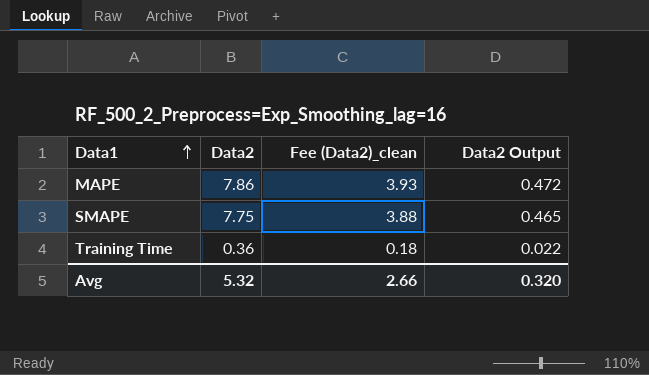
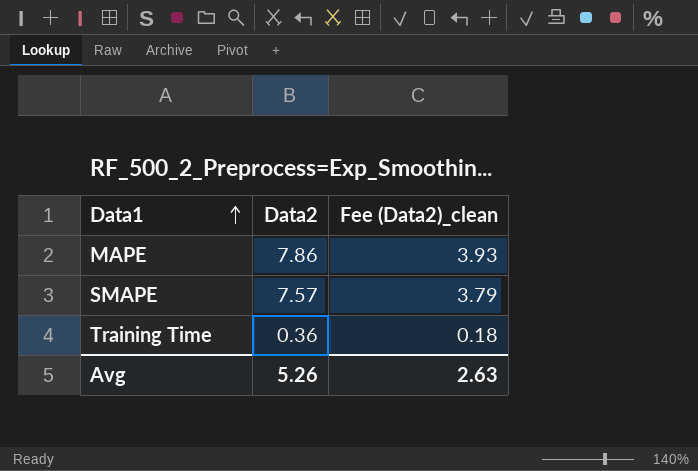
column Data2 Output | formula: [Data2] * 0.06 -> none
SMAPE | Data2: 7.75 -> 7.57
SMAPE | Fee (Data2)_clean: 3.88 -> 3.79
Avg | Data2: 5.32 -> 5.26
Avg | Fee (Data2)_clean: 2.66 -> 2.63

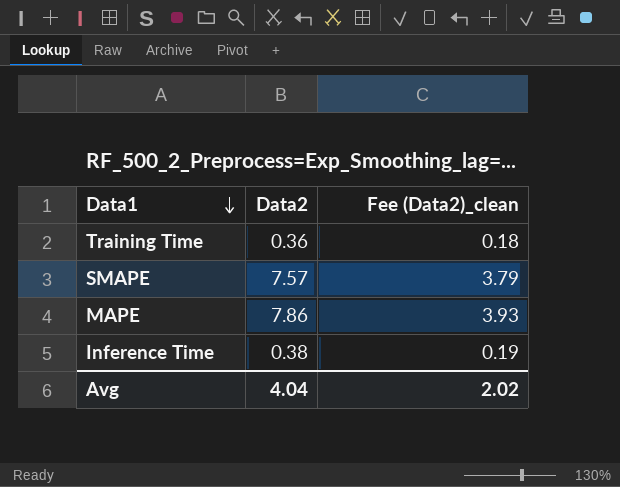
row order: Data1 ascending -> Data1 descending
row Inference Time: none -> 0.38 | 0.19
Avg | Data2: 5.26 -> 4.04
Avg | Fee (Data2)_clean: 2.63 -> 2.02

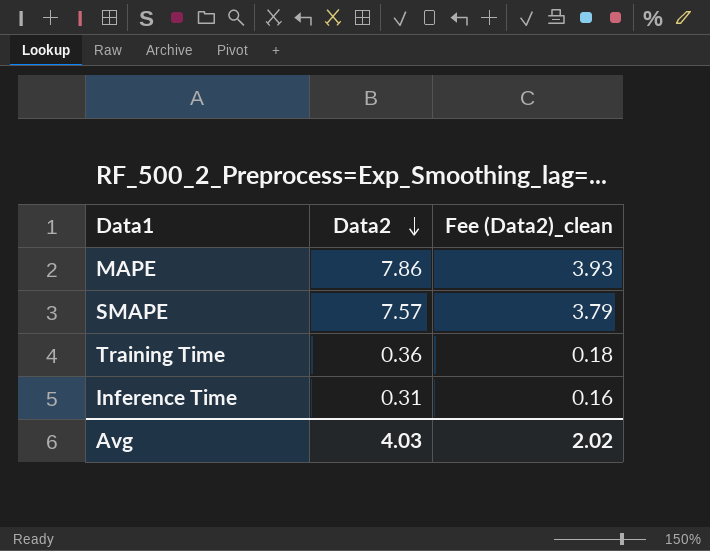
row order: Data1 descending -> Data2 descending
Inference Time | Data2: 0.38 -> 0.31
Inference Time | Fee (Data2)_clean: 0.19 -> 0.16
Avg | Data2: 4.04 -> 4.03

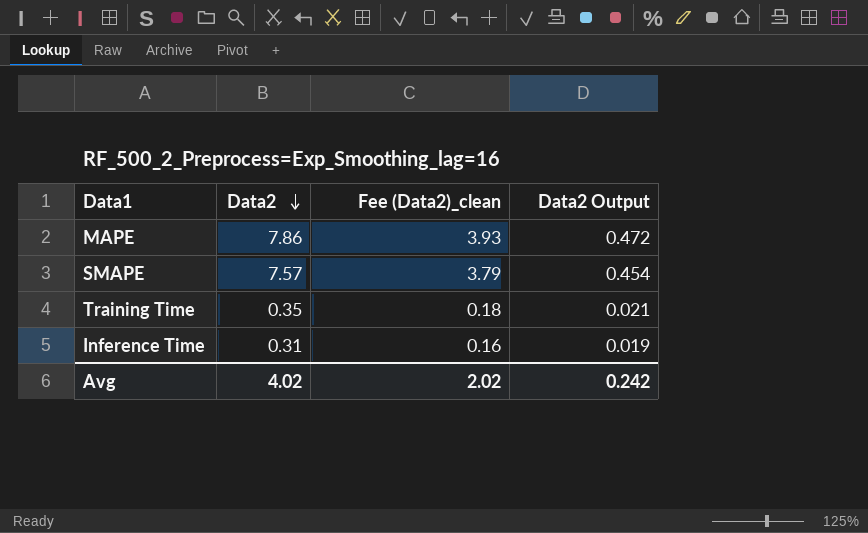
column Data2 Output | formula: none -> [Data2] * 0.06
Training Time | Data2: 0.36 -> 0.35
Avg | Data2: 4.03 -> 4.02

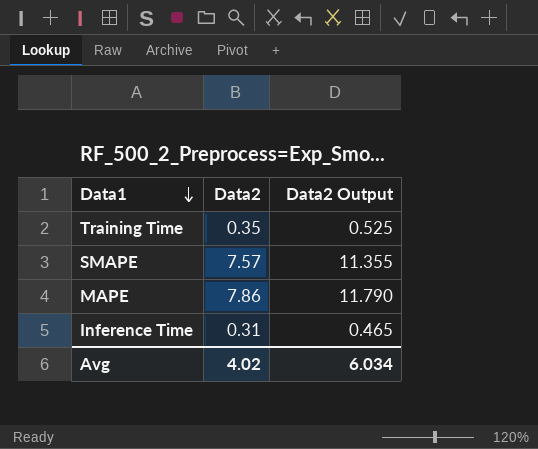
row order: Data2 descending -> Data1 descending
column Fee (Data2)_clean | formula: [Data2] * 0.5 -> none
column Data2 Output | formula: [Data2] * 0.06 -> [Data2] * 1.5
Avg | Data2 Output: 0.242 -> 6.034

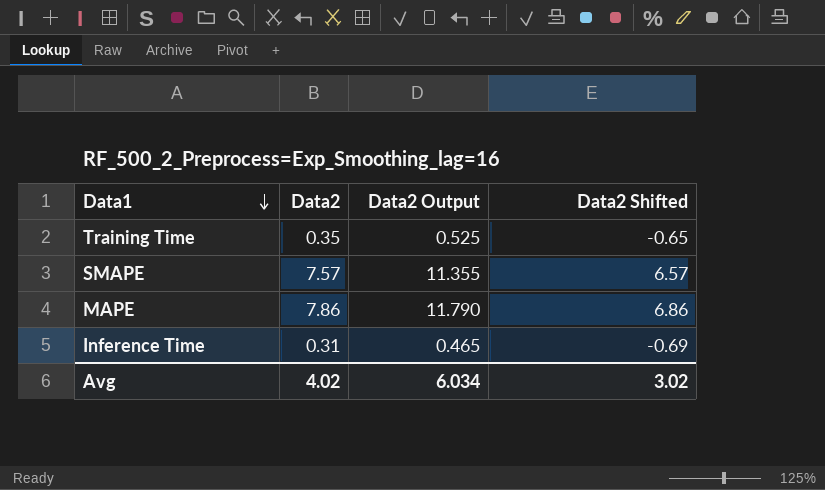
column Data2 Shifted | formula: none -> [Data2] - 1

